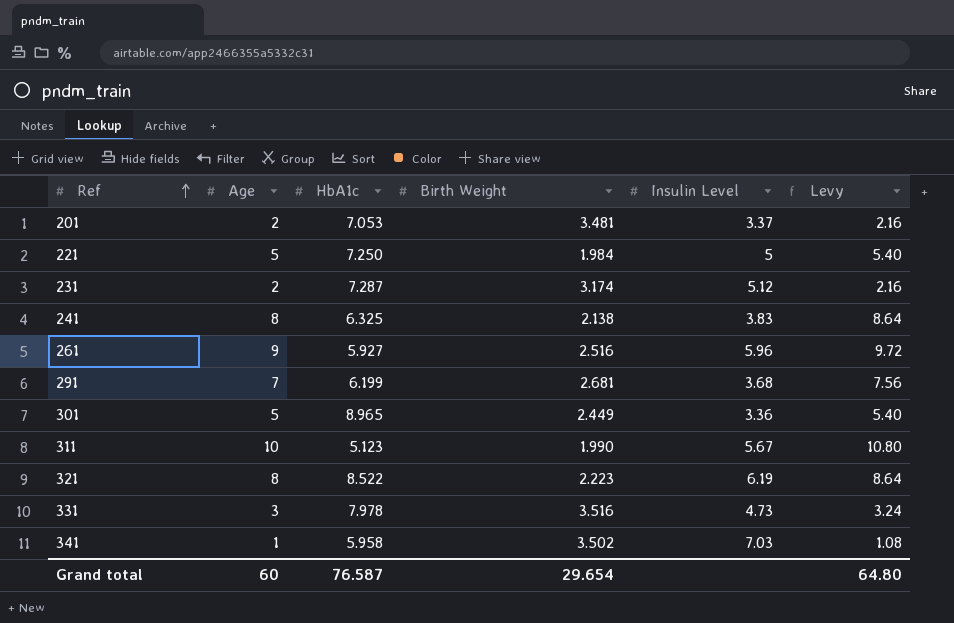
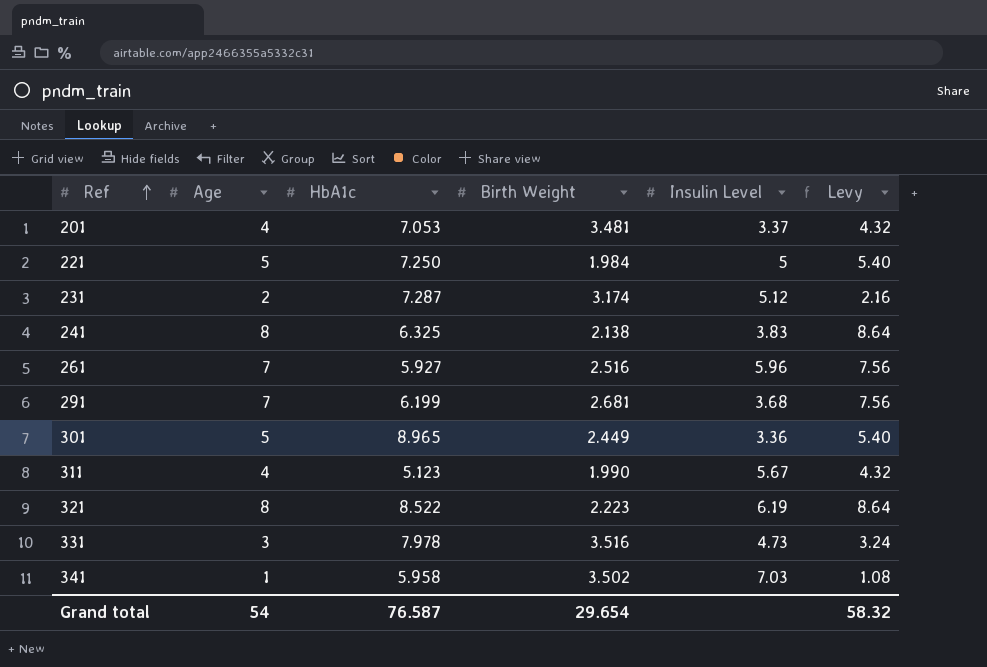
201 | Age: 2 -> 4
201 | Levy: 2.16 -> 4.32
261 | Age: 9 -> 7
261 | Levy: 9.72 -> 7.56
311 | Age: 10 -> 4
311 | Levy: 10.80 -> 4.32
Grand total | Age: 60 -> 54
Grand total | Levy: 64.80 -> 58.32

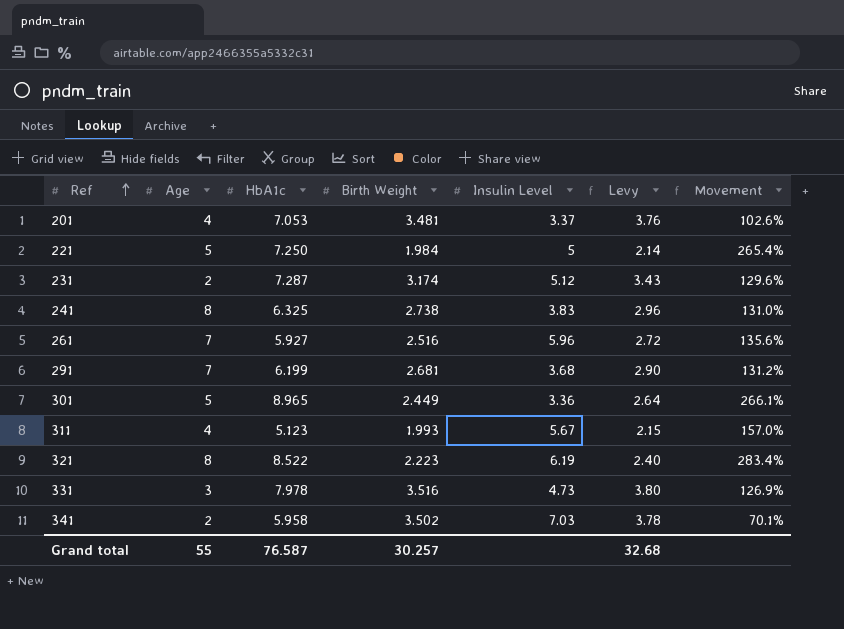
column Levy | formula: [Age] * 1.08 -> [Birth Weight] * 1.08
column Movement | formula: none -> ([HbA1c] - [Birth Weight]) / [Birth Weight]
241 | Birth Weight: 2.138 -> 2.738
311 | Birth Weight: 1.990 -> 1.993
341 | Age: 1 -> 2
Grand total | Age: 54 -> 55
Grand total | Birth Weight: 29.654 -> 30.257
Grand total | Levy: 58.32 -> 32.68

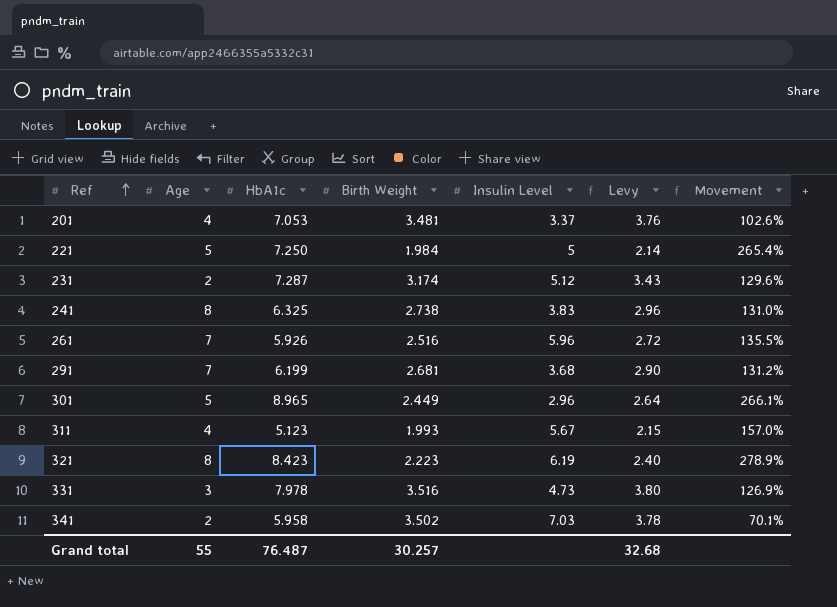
261 | HbA1c: 5.927 -> 5.926
261 | Movement: 135.6% -> 135.5%
301 | Insulin Level: 3.36 -> 2.96
321 | HbA1c: 8.522 -> 8.423
321 | Movement: 283.4% -> 278.9%
Grand total | HbA1c: 76.587 -> 76.487

